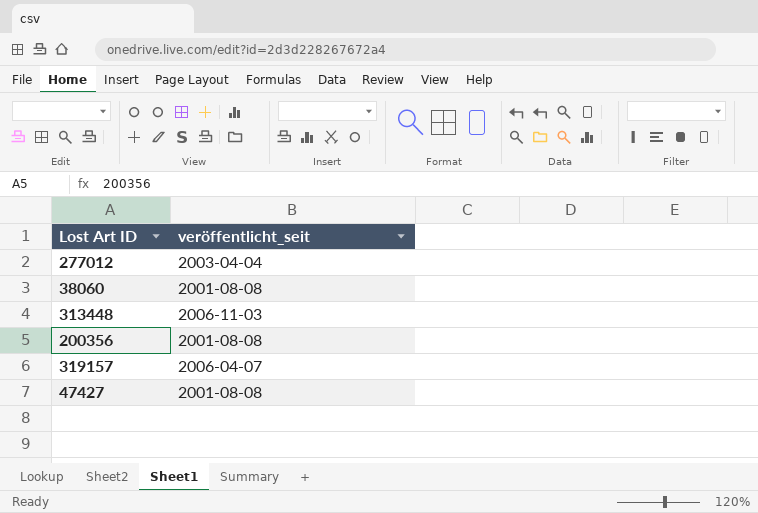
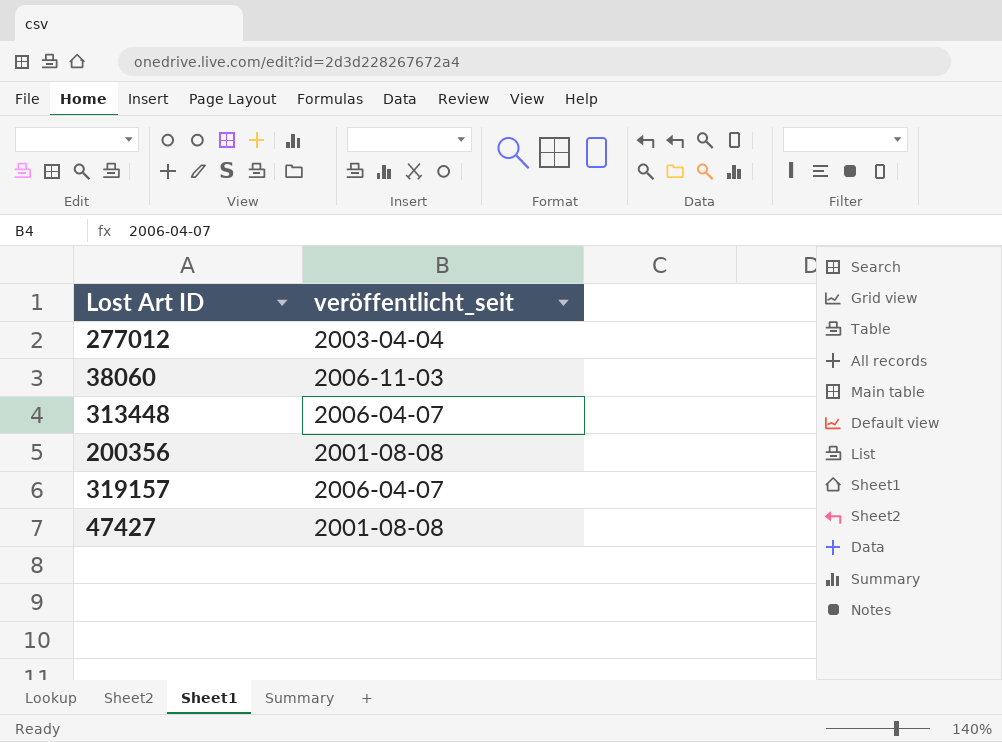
38060 | veröffentlicht_seit: 2001-08-08 -> 2006-11-03
313448 | veröffentlicht_seit: 2006-11-03 -> 2006-04-07

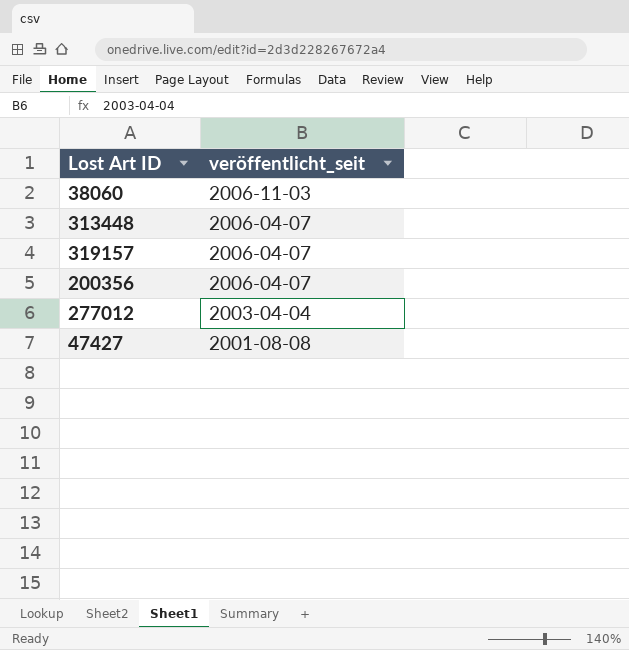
row order: none -> veröffentlicht_seit descending
200356 | veröffentlicht_seit: 2001-08-08 -> 2006-04-07

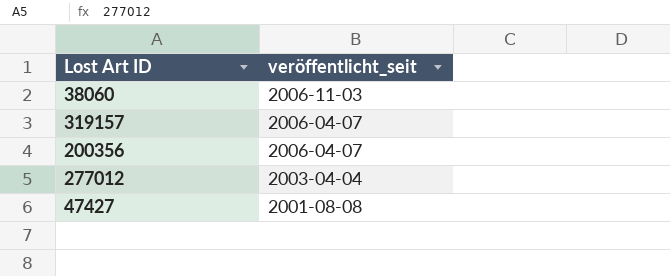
row 313448: 2006-04-07 -> none

